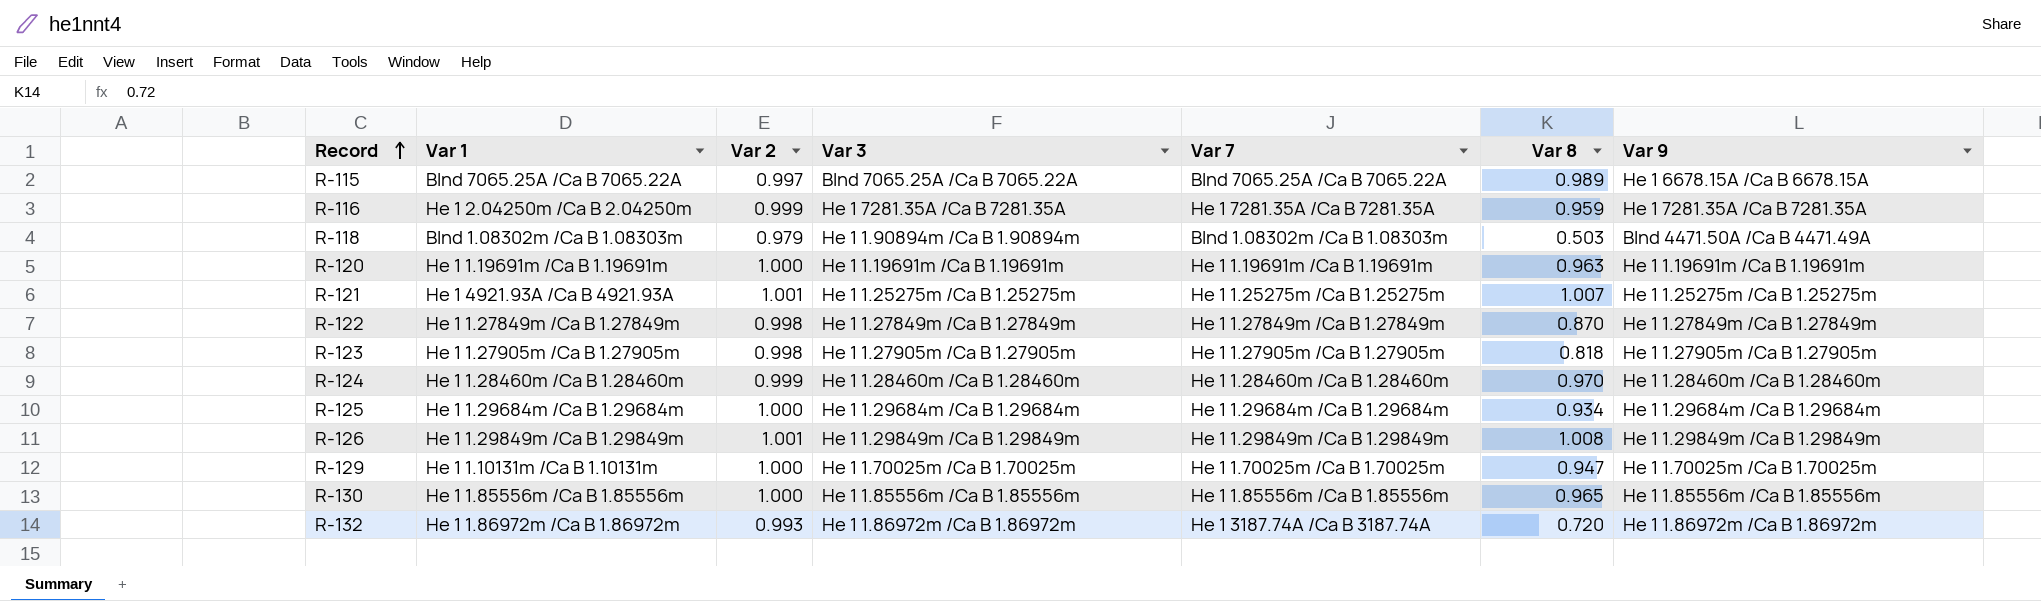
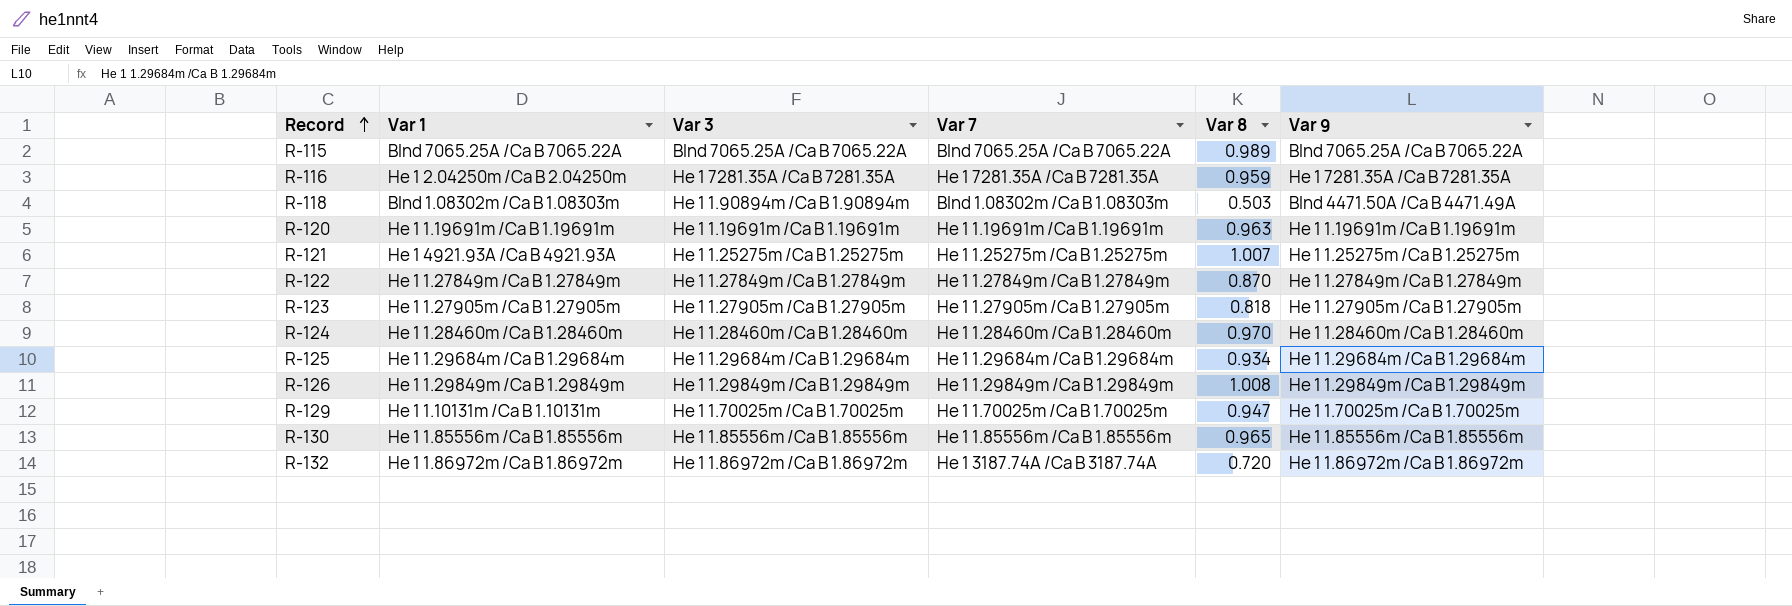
column Var 2 | position: 3 -> none
R-115 | Var 9: He 1 6678.15A /Ca B 6678.15A -> Blnd 7065.25A /Ca B 7065.22A

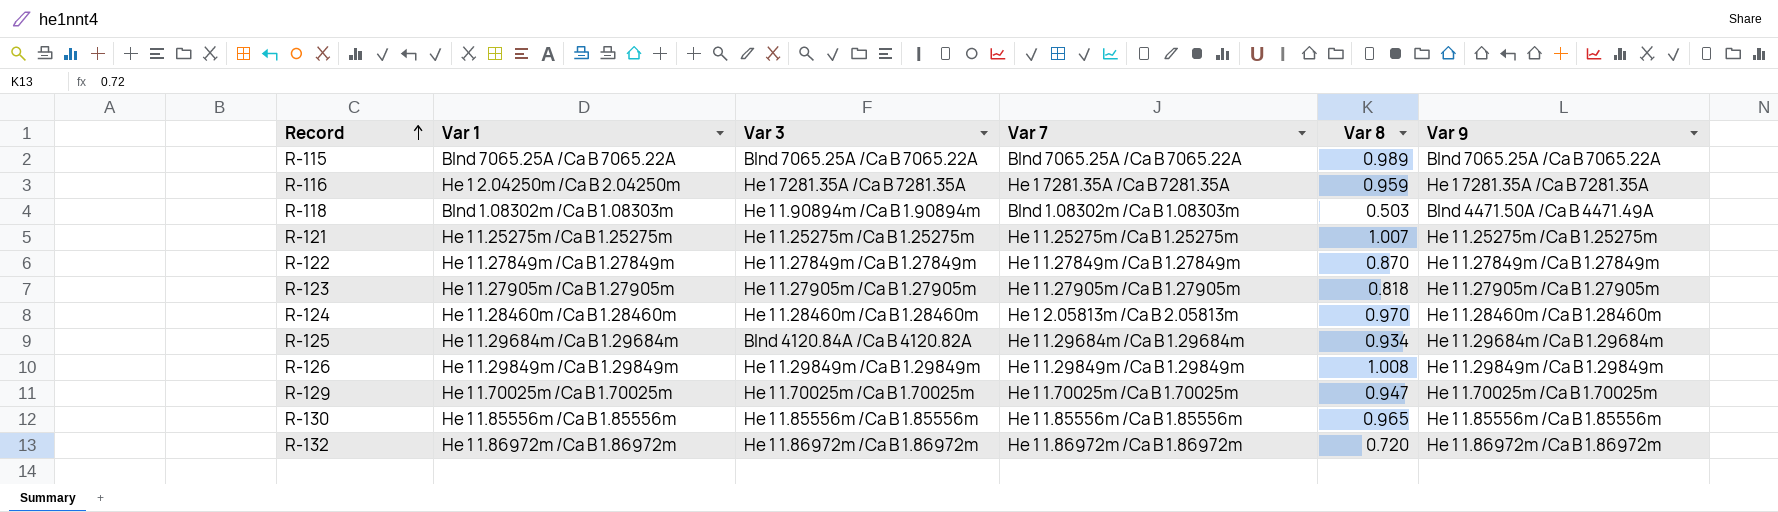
row R-120: He 1 1.19691m /Ca B 1.19691m | He 1 1.19691m /Ca B 1.19691m | He 1 1.19691m /Ca B 1.19691m | 0.963 | He 1 1.19691m /Ca B 1.19691m -> none
R-121 | Var 1: He 1 4921.93A /Ca B 4921.93A -> He 1 1.25275m /Ca B 1.25275m
R-124 | Var 7: He 1 1.28460m /Ca B 1.28460m -> He 1 2.05813m /Ca B 2.05813m
R-125 | Var 3: He 1 1.29684m /Ca B 1.29684m -> Blnd 4120.84A /Ca B 4120.82A
R-129 | Var 1: He 1 1.10131m /Ca B 1.10131m -> He 1 1.70025m /Ca B 1.70025m
R-132 | Var 7: He 1 3187.74A /Ca B 3187.74A -> He 1 1.86972m /Ca B 1.86972m

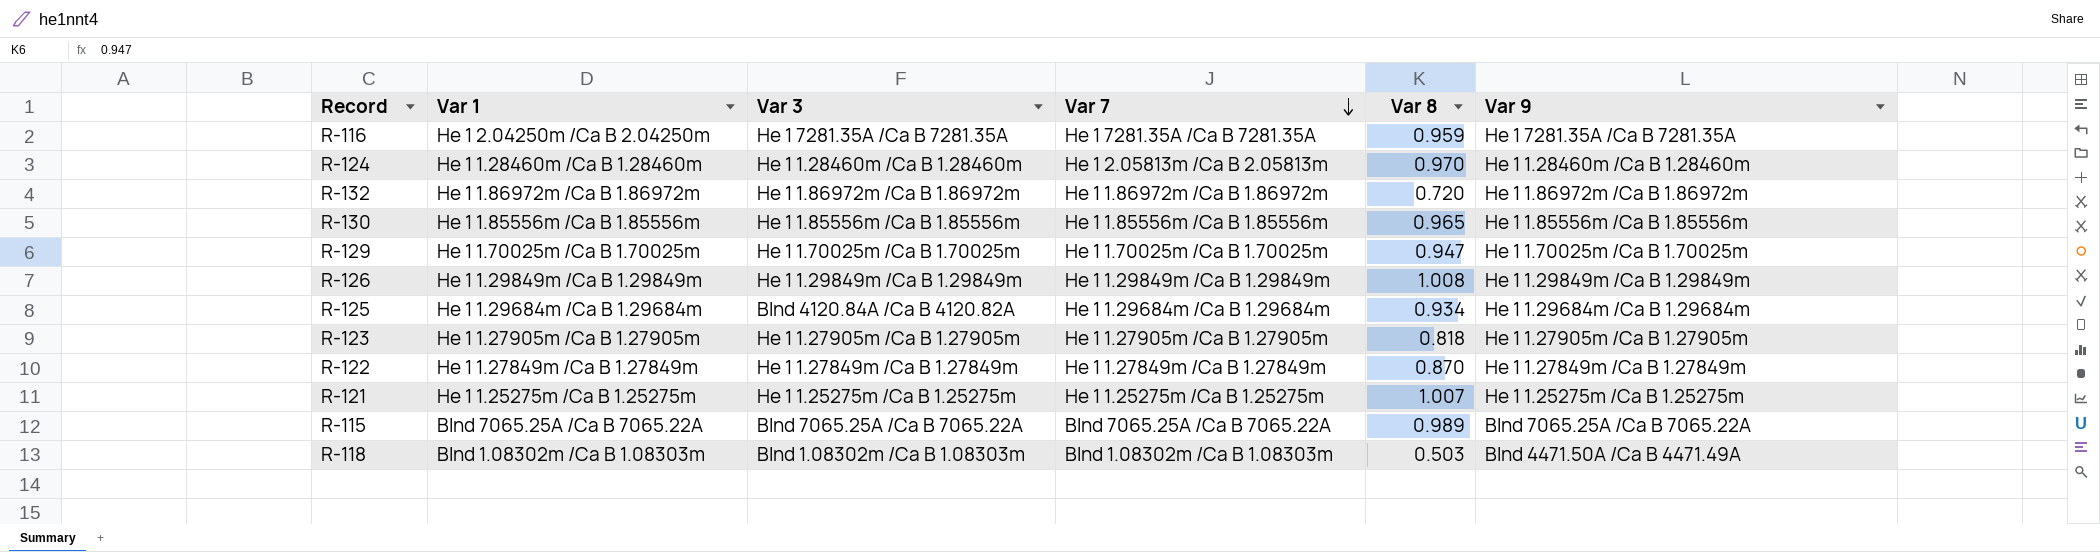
row order: Record ascending -> Var 7 descending
R-118 | Var 3: He 1 1.90894m /Ca B 1.90894m -> Blnd 1.08302m /Ca B 1.08303m

